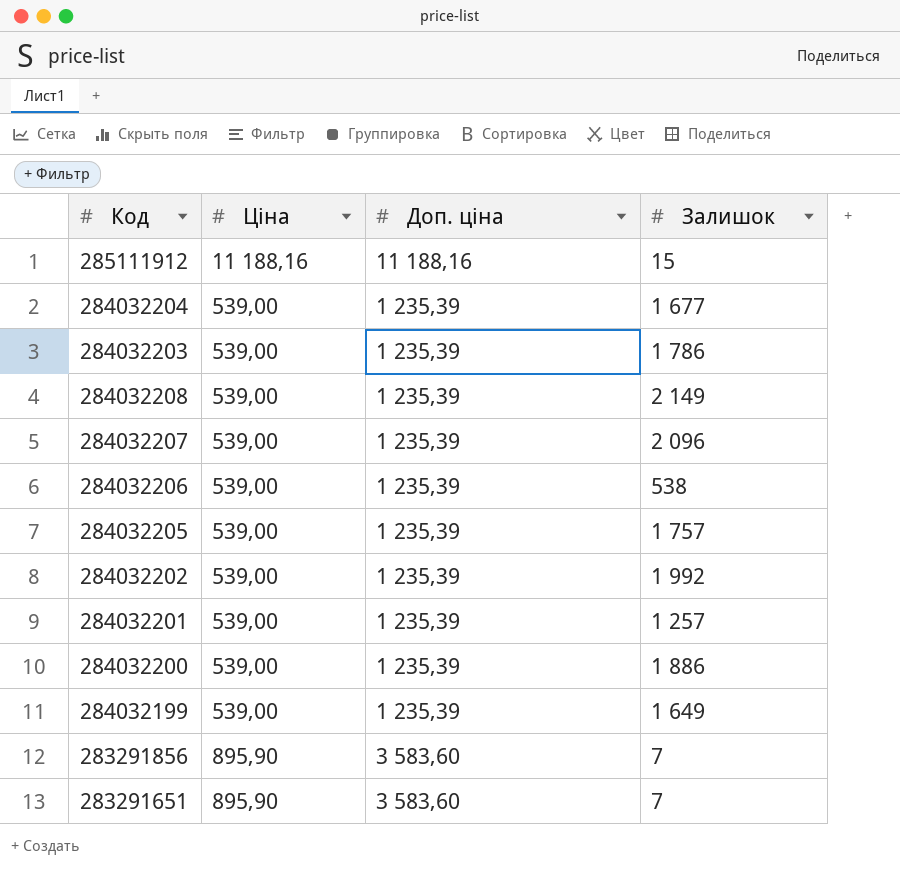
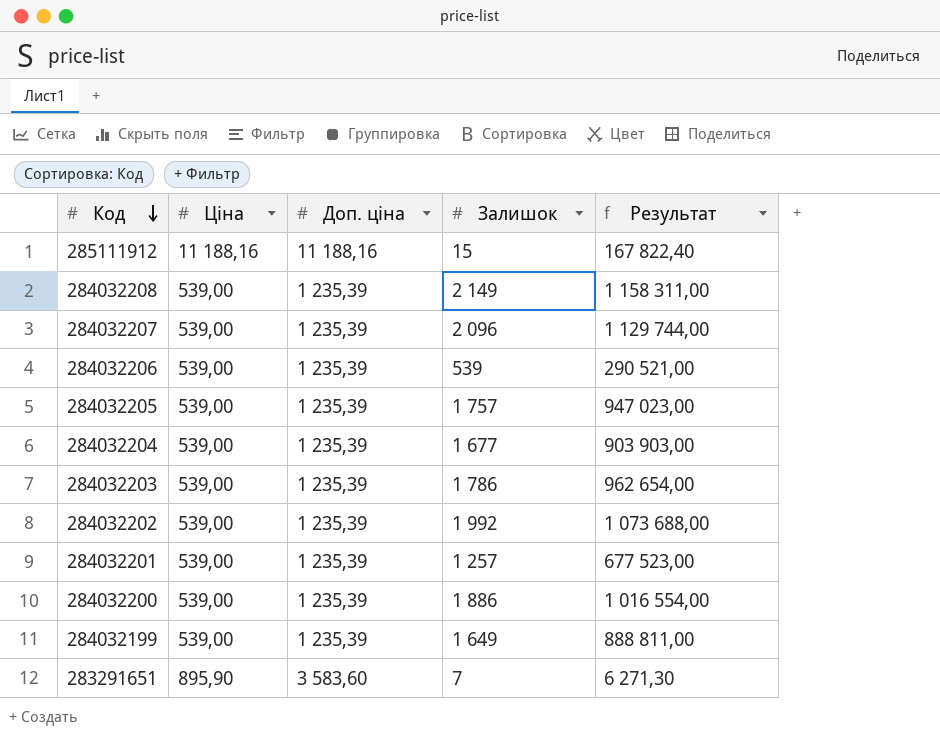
row order: none -> Код descending
column Результат | formula: none -> [Ціна] * [Залишок]
row 283291856: 895,90 | 3 583,60 | 7 -> none
284032206 | Залишок: 538 -> 539

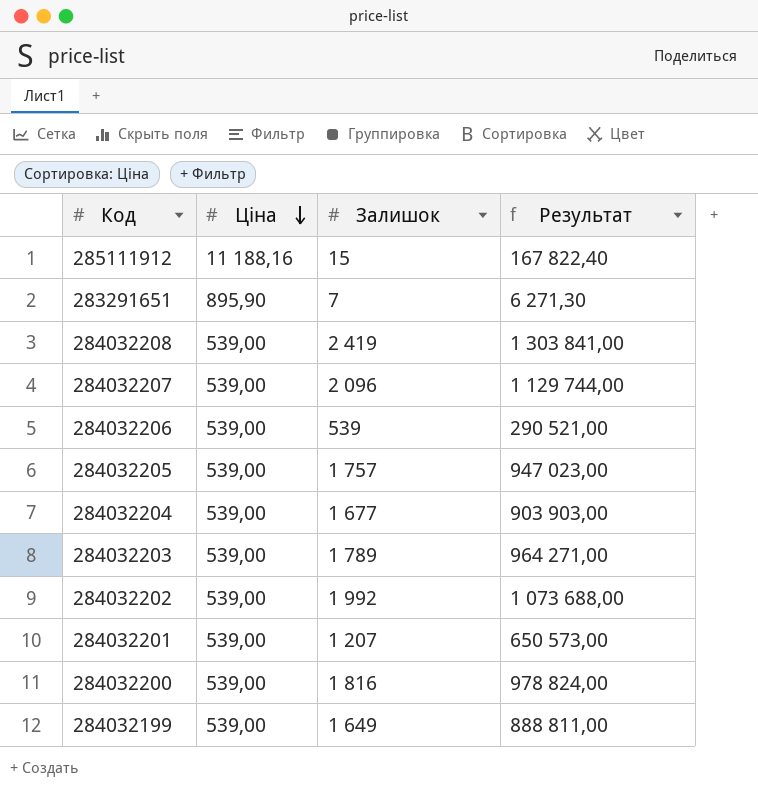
row order: Код descending -> Ціна descending
column Доп. ціна | position: 3 -> none
284032208 | Залишок: 2 149 -> 2 419
284032208 | Результат: 1 158 311,00 -> 1 303 841,00
284032203 | Залишок: 1 786 -> 1 789
284032203 | Результат: 962 654,00 -> 964 271,00
284032201 | Залишок: 1 257 -> 1 207
284032201 | Результат: 677 523,00 -> 650 573,00
284032200 | Залишок: 1 886 -> 1 816
284032200 | Результат: 1 016 554,00 -> 978 824,00

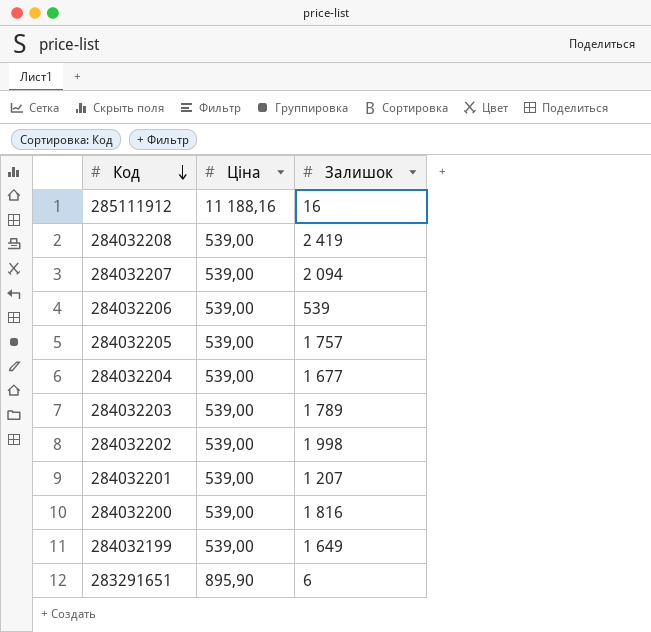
row order: Ціна descending -> Код descending
column Результат | formula: [Ціна] * [Залишок] -> none
285111912 | Залишок: 15 -> 16
284032207 | Залишок: 2 096 -> 2 094
284032202 | Залишок: 1 992 -> 1 998
283291651 | Залишок: 7 -> 6

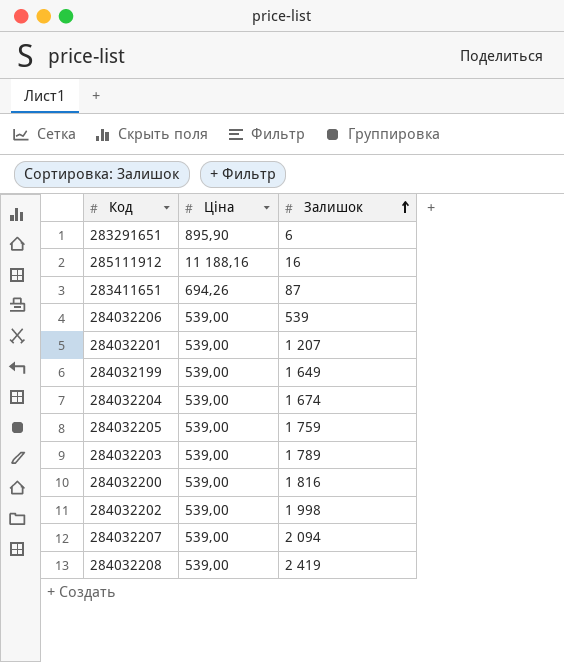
row order: Код descending -> Залишок ascending
row 283411651: none -> 694,26 | 87
284032204 | Залишок: 1 677 -> 1 674
284032205 | Залишок: 1 757 -> 1 759

